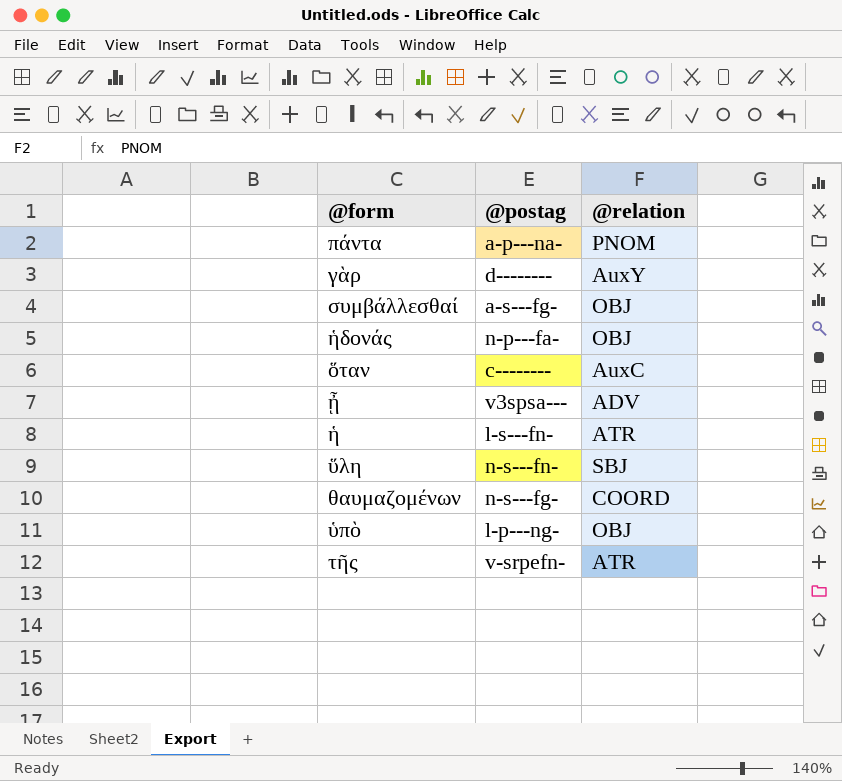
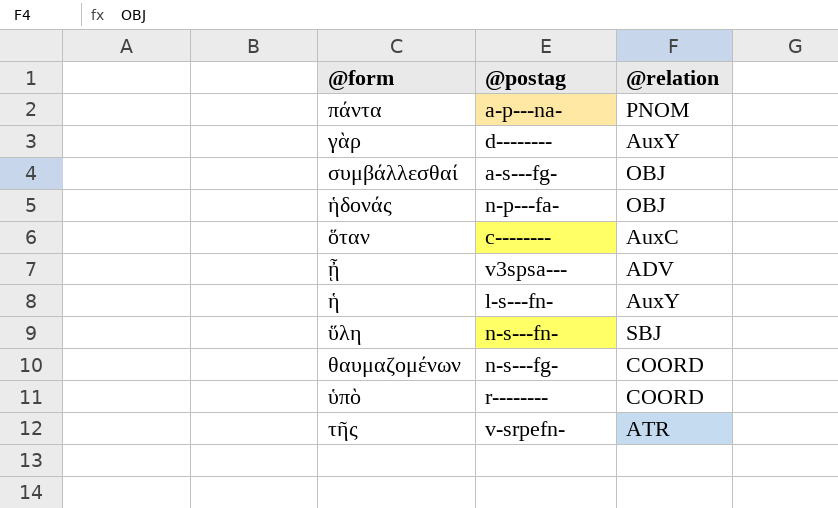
ἡ | @relation: ATR -> AuxY
ὑπὸ | @postag: l-p---ng- -> r--------
ὑπὸ | @relation: OBJ -> COORD

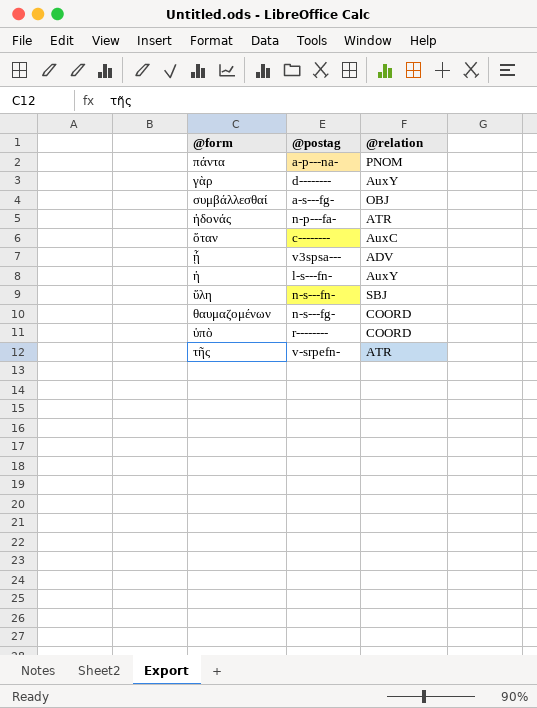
ἡδονάς | @relation: OBJ -> ATR

